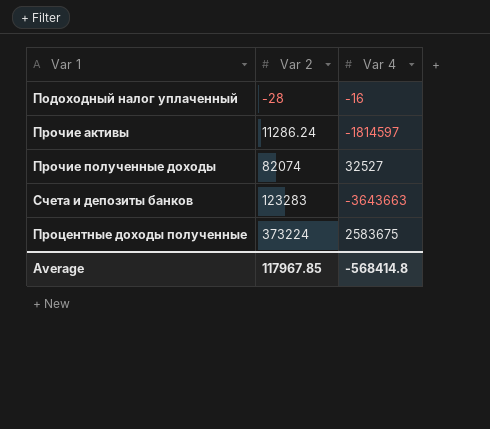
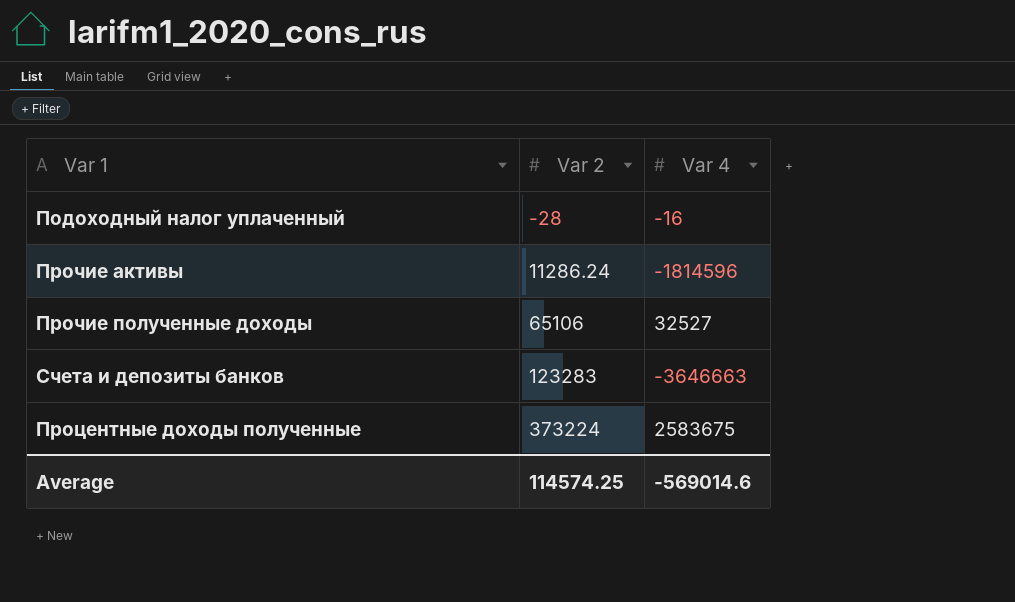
Прочие активы | Var 4: -1814597 -> -1814596
Прочие полученные доходы | Var 2: 82074 -> 65106
Счета и депозиты банков | Var 4: -3643663 -> -3646663
Average | Var 2: 117967.85 -> 114574.25
Average | Var 4: -568414.8 -> -569014.6

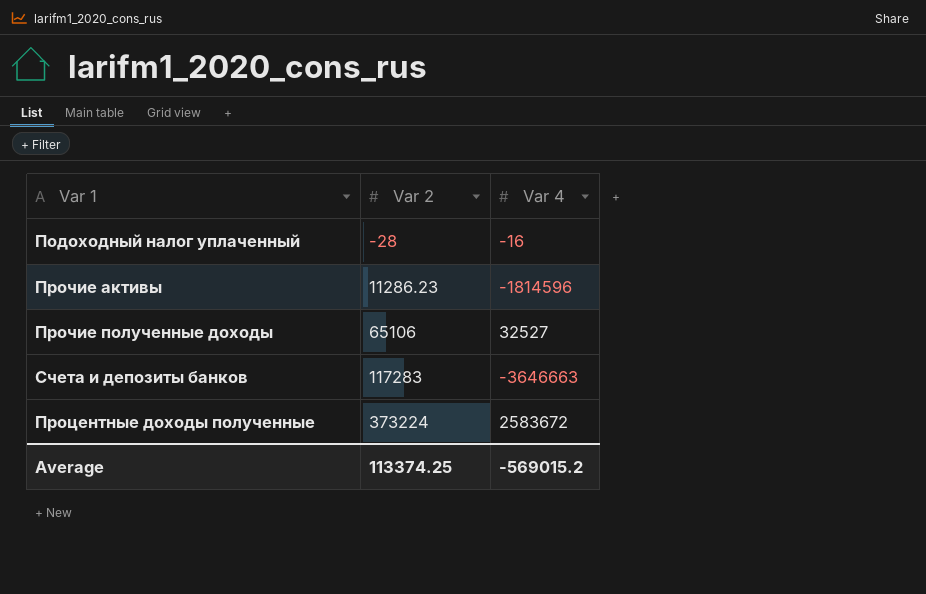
Прочие активы | Var 2: 11286.24 -> 11286.23
Счета и депозиты банков | Var 2: 123283 -> 117283
Процентные доходы полученные | Var 4: 2583675 -> 2583672
Average | Var 2: 114574.25 -> 113374.25
Average | Var 4: -569014.6 -> -569015.2

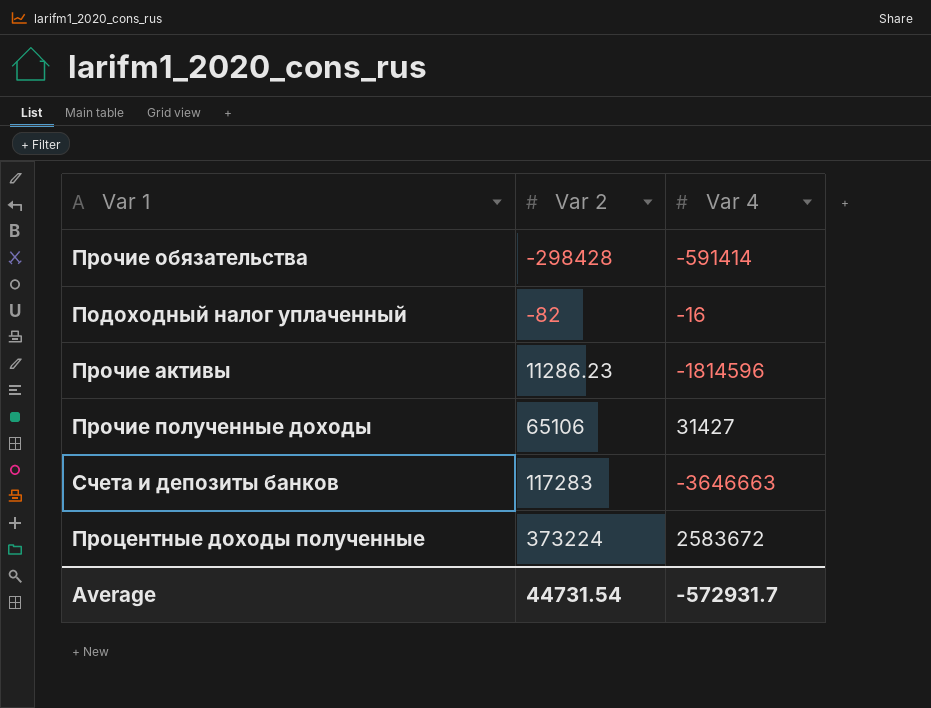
row Прочие обязательства: none -> -298428 | -591414
Подоходный налог уплаченный | Var 2: -28 -> -82
Прочие полученные доходы | Var 4: 32527 -> 31427
Average | Var 2: 113374.25 -> 44731.54
Average | Var 4: -569015.2 -> -572931.7

